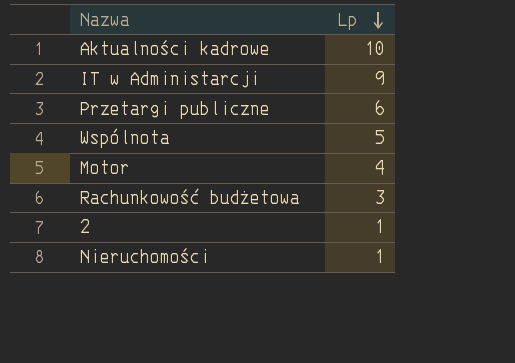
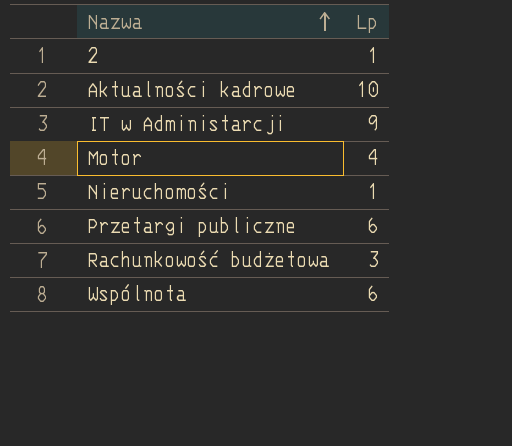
row order: Lp descending -> Nazwa ascending
Wspólnota | Lp: 5 -> 6

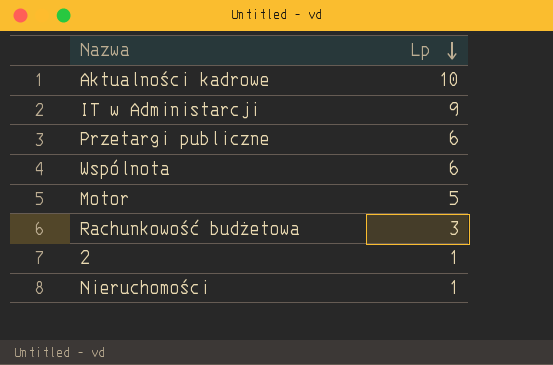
row order: Nazwa ascending -> Lp descending
Motor | Lp: 4 -> 5

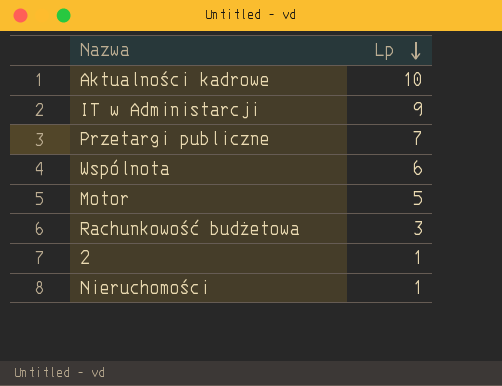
Przetargi publiczne | Lp: 6 -> 7

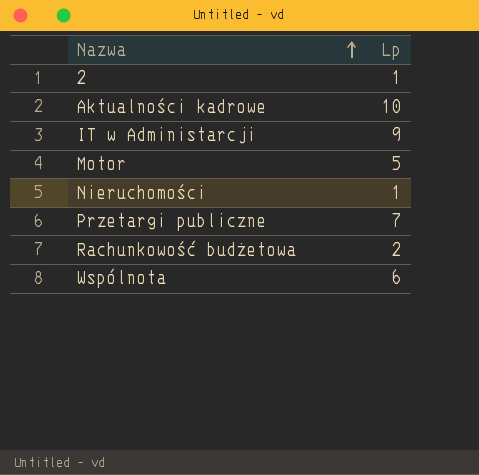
row order: Lp descending -> Nazwa ascending
Rachunkowość budżetowa | Lp: 3 -> 2

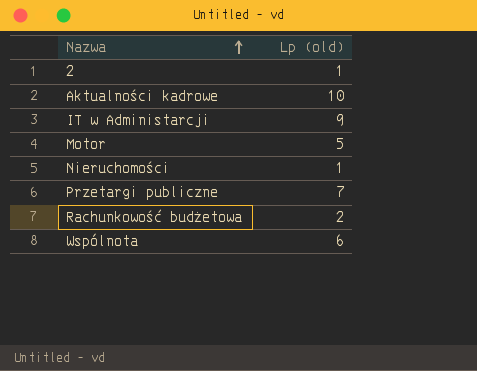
column name: Lp -> Lp (old)

